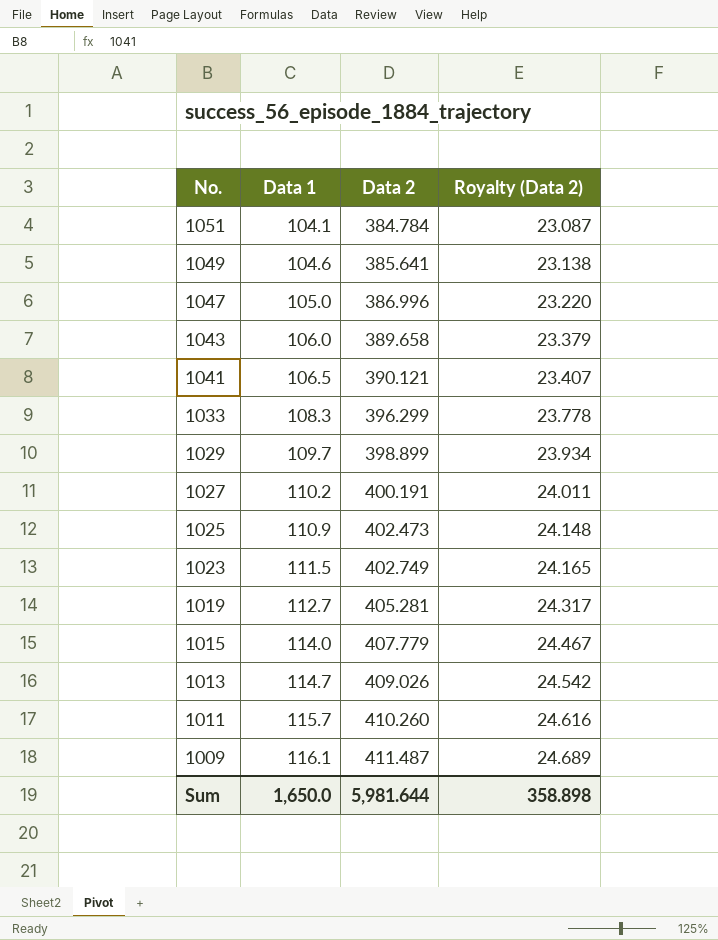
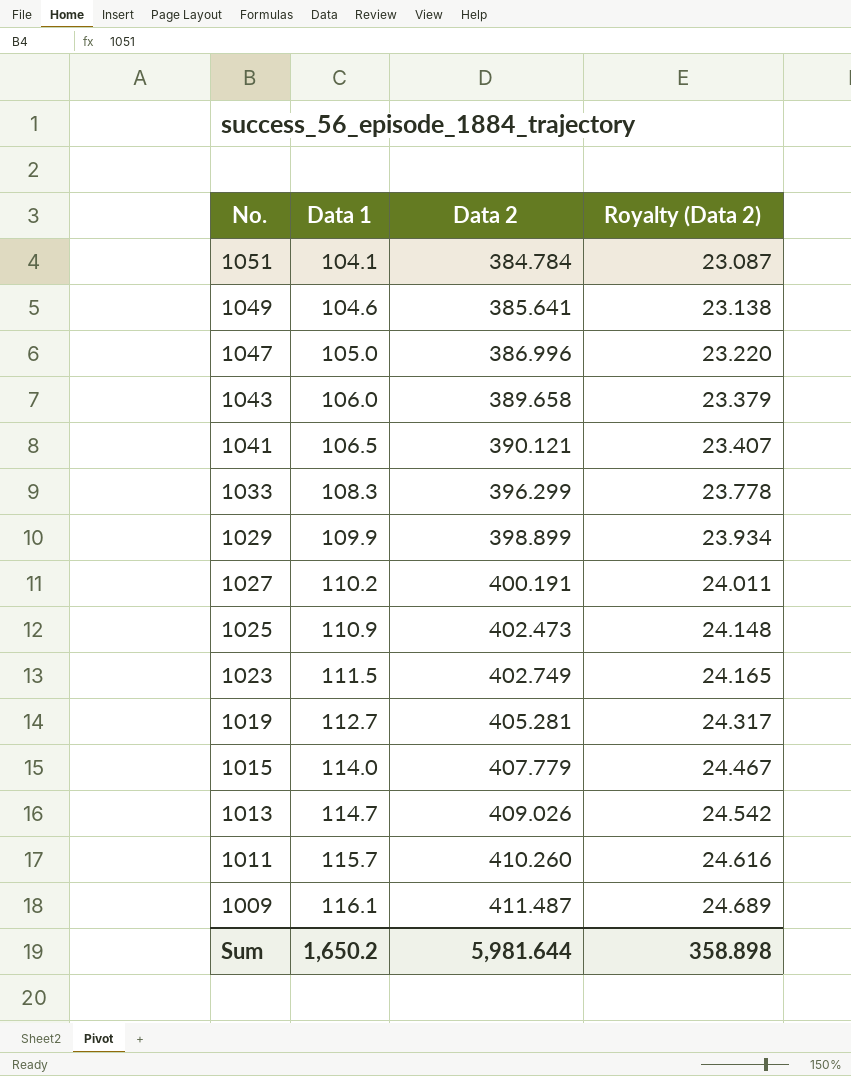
1029 | Data 1: 109.7 -> 109.9
Sum | Data 1: 1,650.0 -> 1,650.2

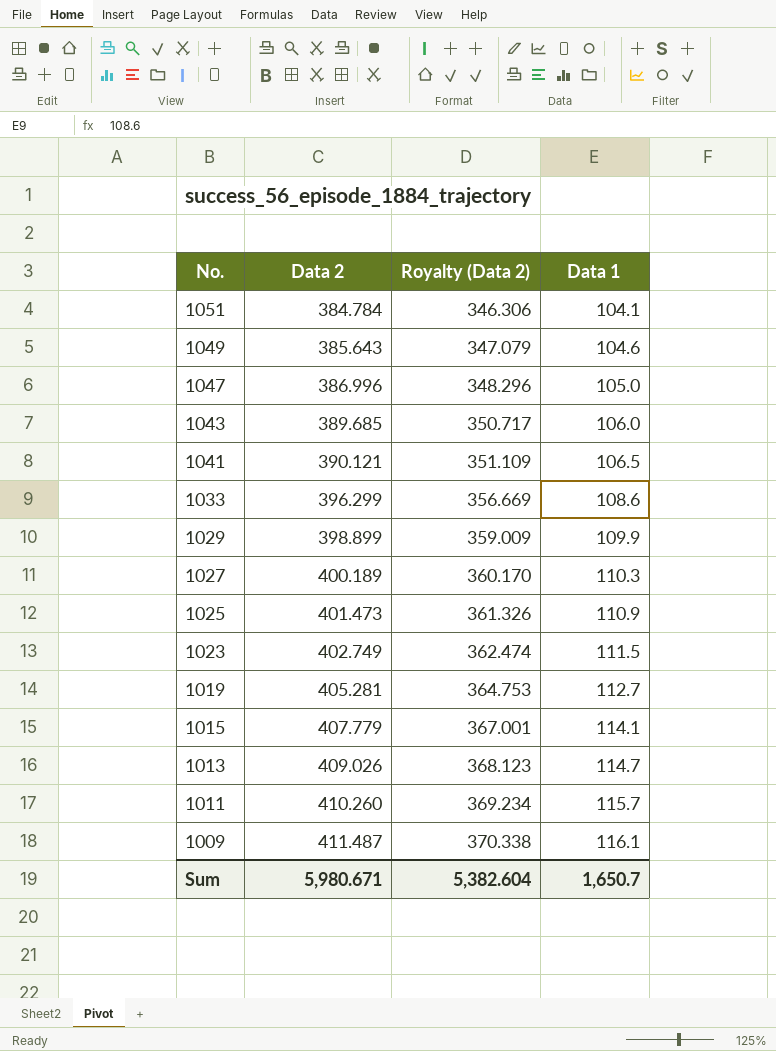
column Royalty (Data 2) | formula: [Data 2] * 0.06 -> [Data 2] * 0.9
column Data 1 | position: 2 -> 4
1049 | Data 2: 385.641 -> 385.643
1043 | Data 2: 389.658 -> 389.685
1033 | Data 1: 108.3 -> 108.6
1027 | Data 2: 400.191 -> 400.189
1027 | Data 1: 110.2 -> 110.3
1025 | Data 2: 402.473 -> 401.473
1015 | Data 1: 114.0 -> 114.1
Sum | Data 2: 5,981.644 -> 5,980.671
Sum | Royalty (Data 2): 358.898 -> 5,382.604
Sum | Data 1: 1,650.2 -> 1,650.7

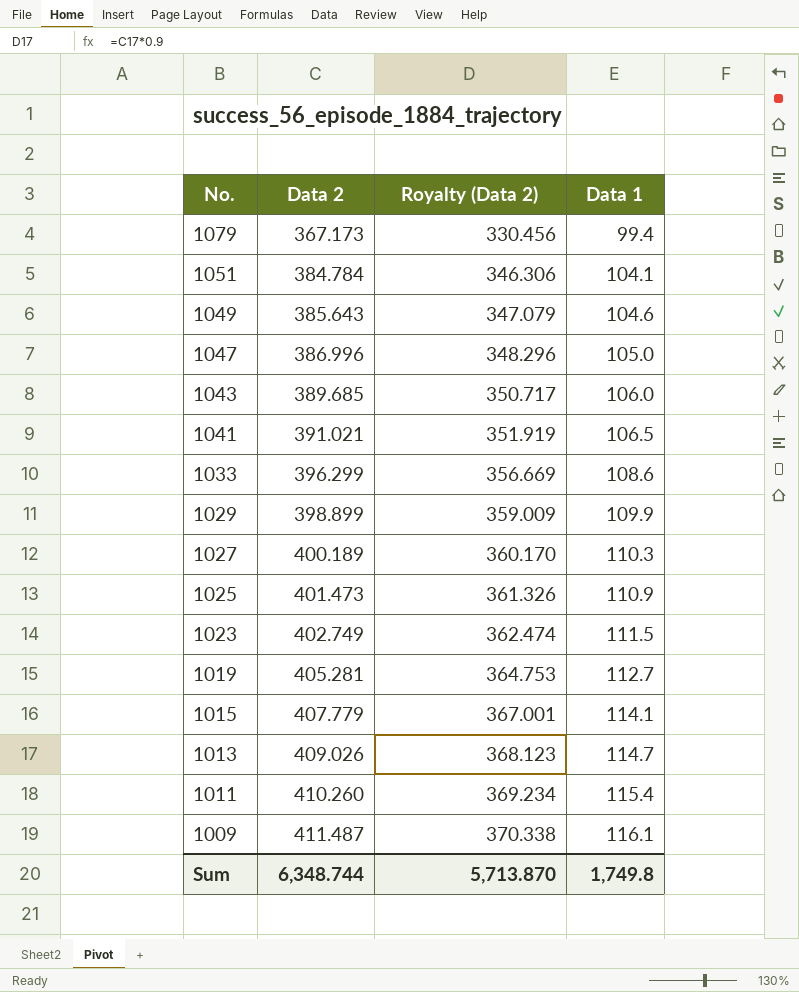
row 1079: none -> 367.173 | 330.456 | 99.4
1041 | Data 2: 390.121 -> 391.021
1041 | Royalty (Data 2): 351.109 -> 351.919
1011 | Data 1: 115.7 -> 115.4
Sum | Data 2: 5,980.671 -> 6,348.744
Sum | Royalty (Data 2): 5,382.604 -> 5,713.870
Sum | Data 1: 1,650.7 -> 1,749.8

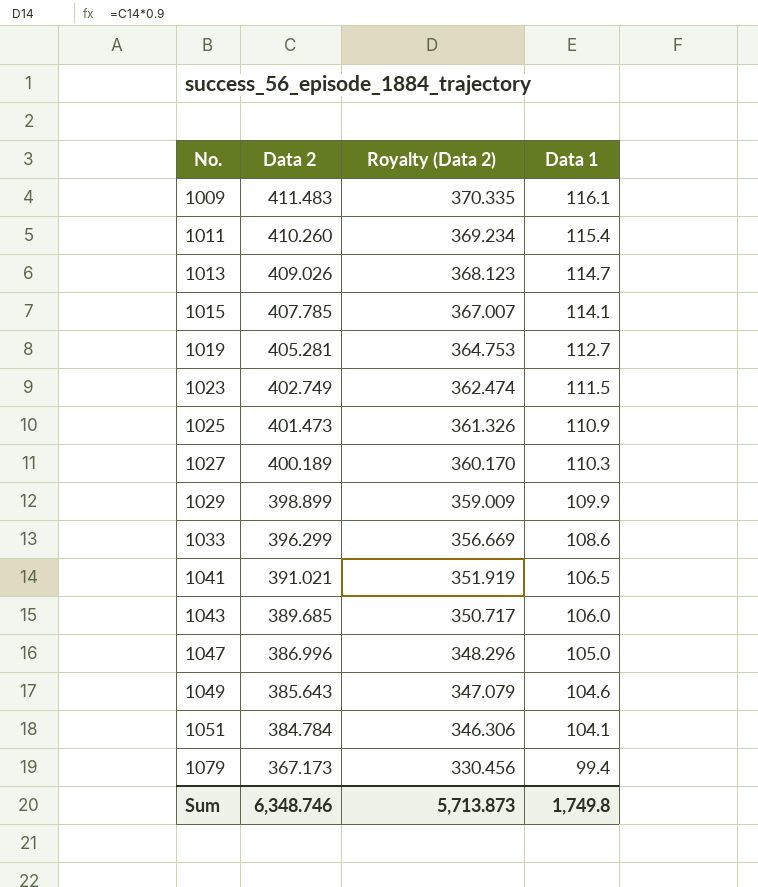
row order: No. descending -> No. ascending
1009 | Data 2: 411.487 -> 411.483
1009 | Royalty (Data 2): 370.338 -> 370.335
1015 | Data 2: 407.779 -> 407.785
1015 | Royalty (Data 2): 367.001 -> 367.007
Sum | Data 2: 6,348.744 -> 6,348.746
Sum | Royalty (Data 2): 5,713.870 -> 5,713.873

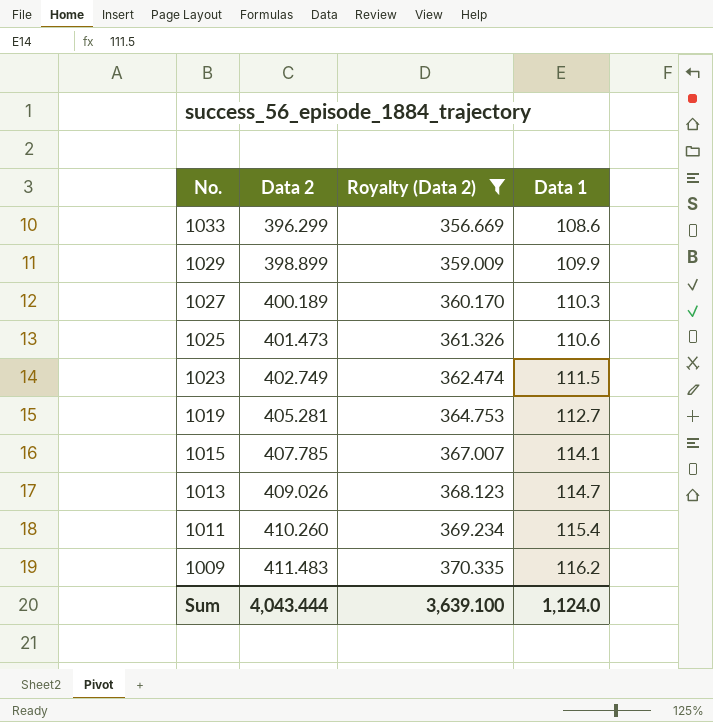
filter: none -> Royalty (Data 2) >= 356.669
row order: No. ascending -> No. descending
1025 | Data 1: 110.9 -> 110.6
1009 | Data 1: 116.1 -> 116.2
Sum | Data 2: 6,348.746 -> 4,043.444
Sum | Royalty (Data 2): 5,713.873 -> 3,639.100
Sum | Data 1: 1,749.8 -> 1,124.0

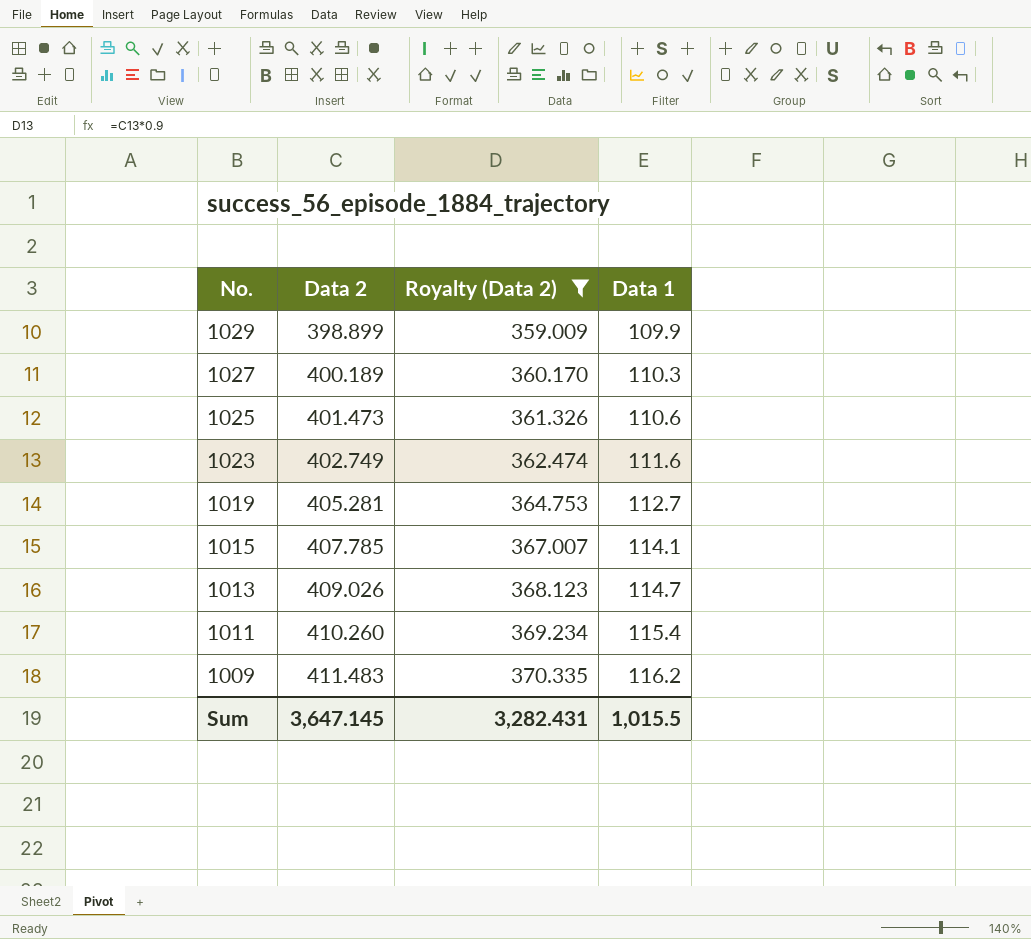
row 1033: 396.299 | 356.669 | 108.6 -> none
1023 | Data 1: 111.5 -> 111.6
Sum | Data 2: 4,043.444 -> 3,647.145
Sum | Royalty (Data 2): 3,639.100 -> 3,282.431
Sum | Data 1: 1,124.0 -> 1,015.5

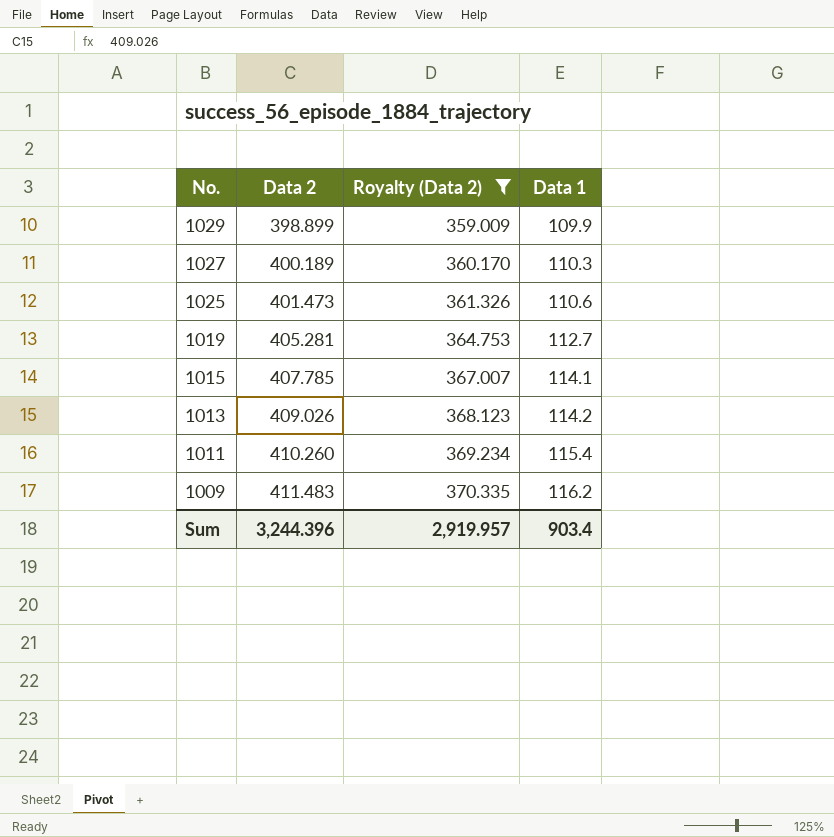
row 1023: 402.749 | 362.474 | 111.6 -> none
1013 | Data 1: 114.7 -> 114.2
Sum | Data 2: 3,647.145 -> 3,244.396
Sum | Royalty (Data 2): 3,282.431 -> 2,919.957
Sum | Data 1: 1,015.5 -> 903.4

